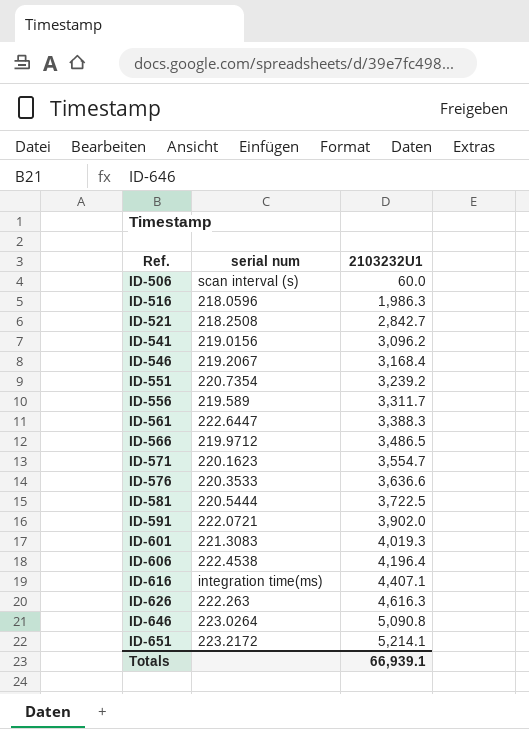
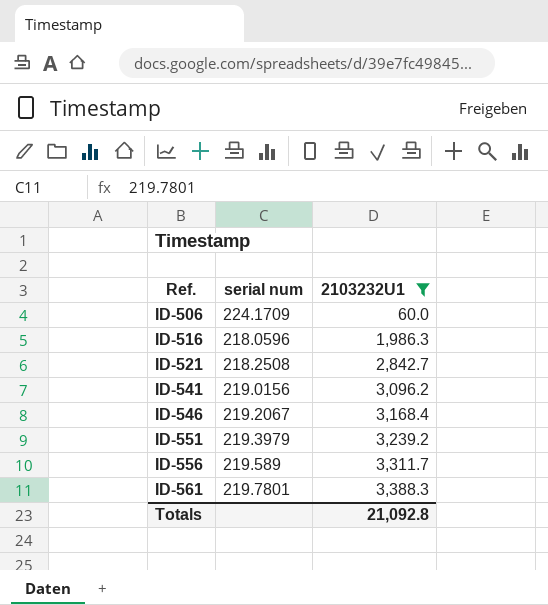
filter: none -> 2103232U1 <= 3,388.3
ID-506 | serial num: scan interval (s) -> 224.1709
ID-551 | serial num: 220.7354 -> 219.3979
ID-561 | serial num: 222.6447 -> 219.7801
Totals | 2103232U1: 66,939.1 -> 21,092.8

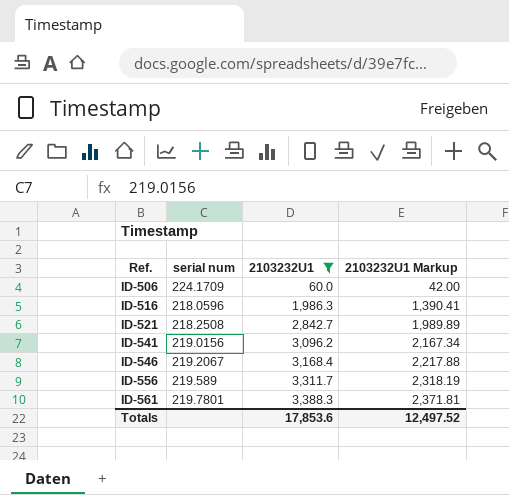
column 2103232U1 Markup | formula: none -> [2103232U1] * 0.7
row ID-551: 219.3979 | 3,239.2 -> none
Totals | 2103232U1: 21,092.8 -> 17,853.6

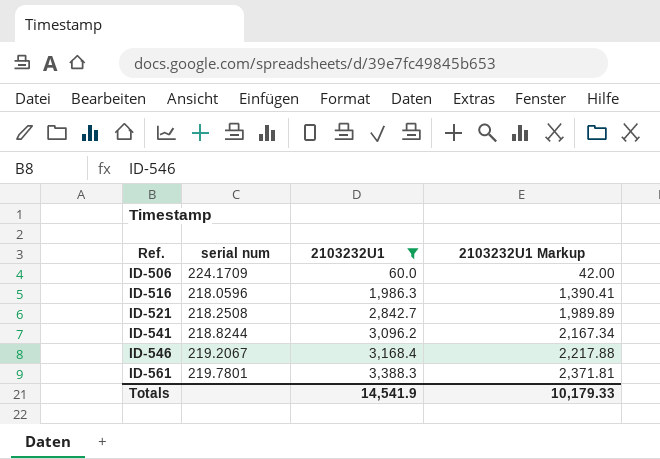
row ID-556: 219.589 | 3,311.7 | 2,318.19 -> none
ID-541 | serial num: 219.0156 -> 218.8244
Totals | 2103232U1: 17,853.6 -> 14,541.9
Totals | 2103232U1 Markup: 12,497.52 -> 10,179.33

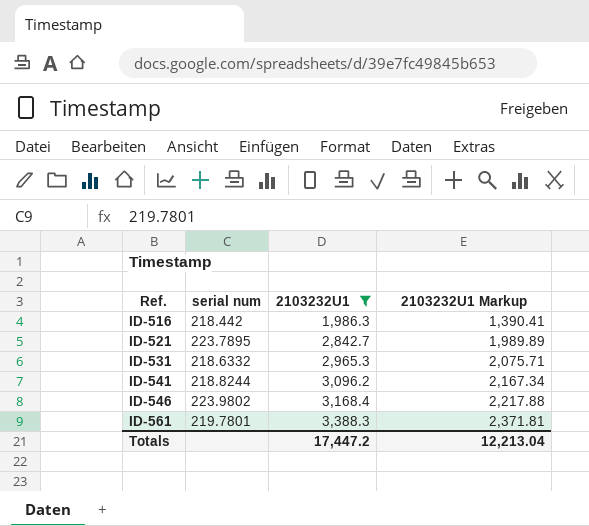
row ID-506: 224.1709 | 60.0 | 42.00 -> none
ID-516 | serial num: 218.0596 -> 218.442
ID-521 | serial num: 218.2508 -> 223.7895
row ID-531: none -> 218.6332 | 2,965.3 | 2,075.71
ID-546 | serial num: 219.2067 -> 223.9802
Totals | 2103232U1: 14,541.9 -> 17,447.2
Totals | 2103232U1 Markup: 10,179.33 -> 12,213.04

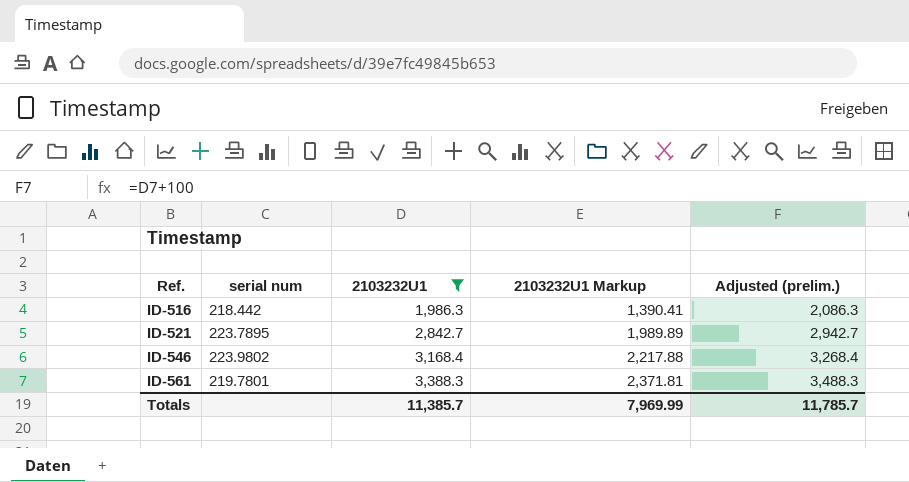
column Adjusted (prelim.) | formula: none -> [2103232U1] + 100
row ID-531: 218.6332 | 2,965.3 | 2,075.71 -> none
row ID-541: 218.8244 | 3,096.2 | 2,167.34 -> none
Totals | 2103232U1: 17,447.2 -> 11,385.7
Totals | 2103232U1 Markup: 12,213.04 -> 7,969.99

